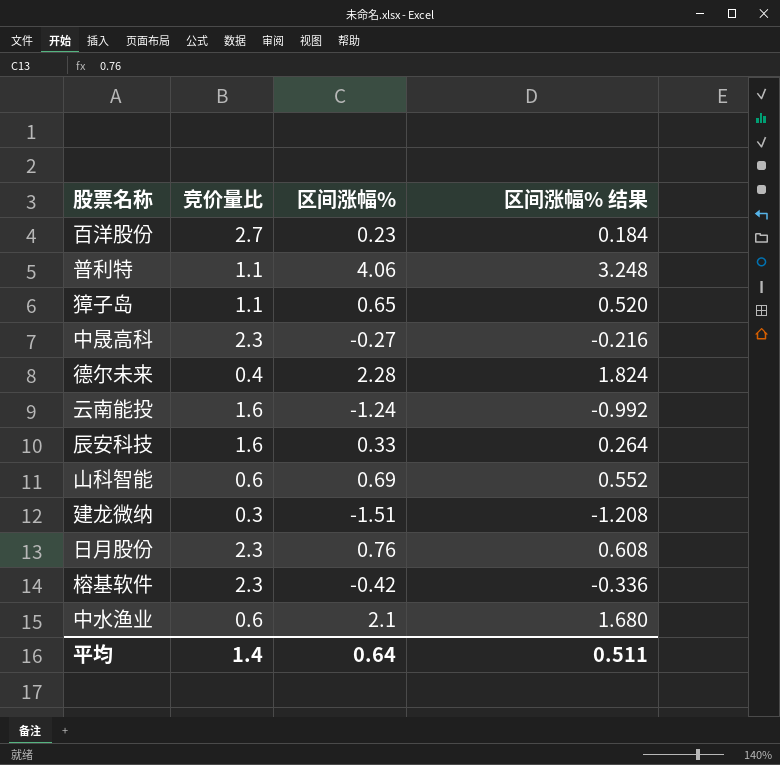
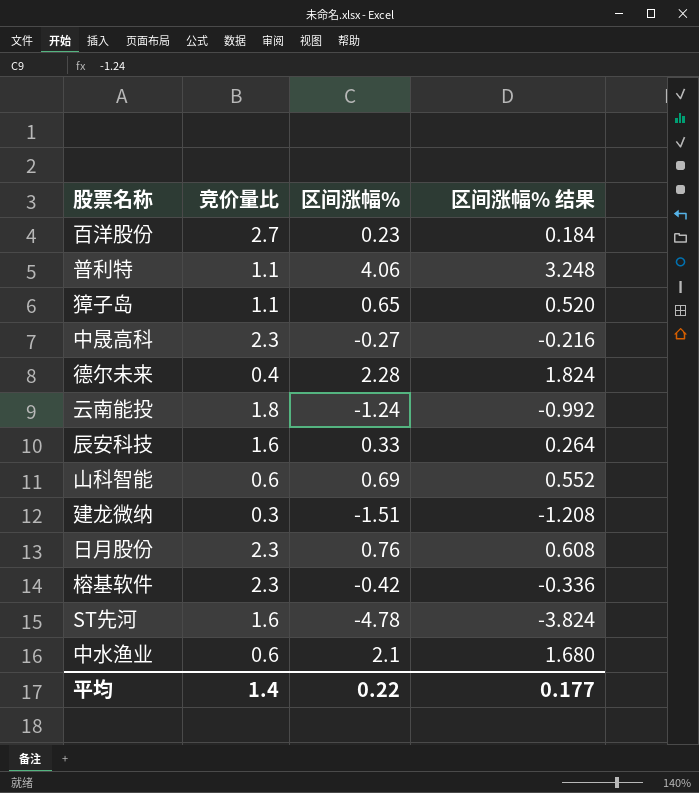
云南能投 | 竞价量比: 1.6 -> 1.8
row ST先河: none -> 1.6 | -4.78 | -3.824
平均 | 区间涨幅%: 0.64 -> 0.22
平均 | 区间涨幅% 结果: 0.511 -> 0.177

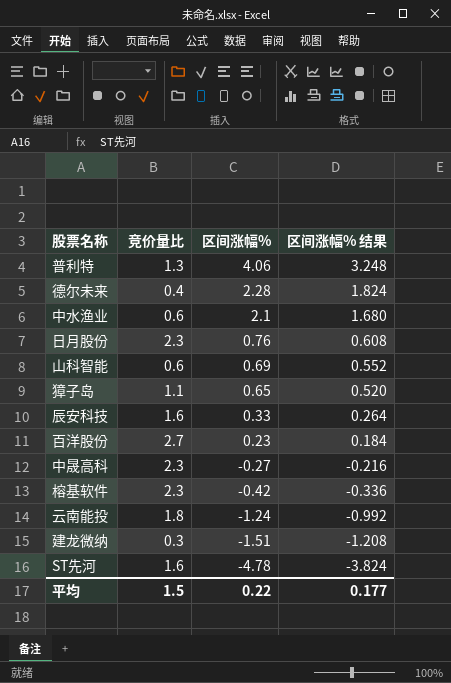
row order: none -> 区间涨幅% descending
普利特 | 竞价量比: 1.1 -> 1.3
平均 | 竞价量比: 1.4 -> 1.5

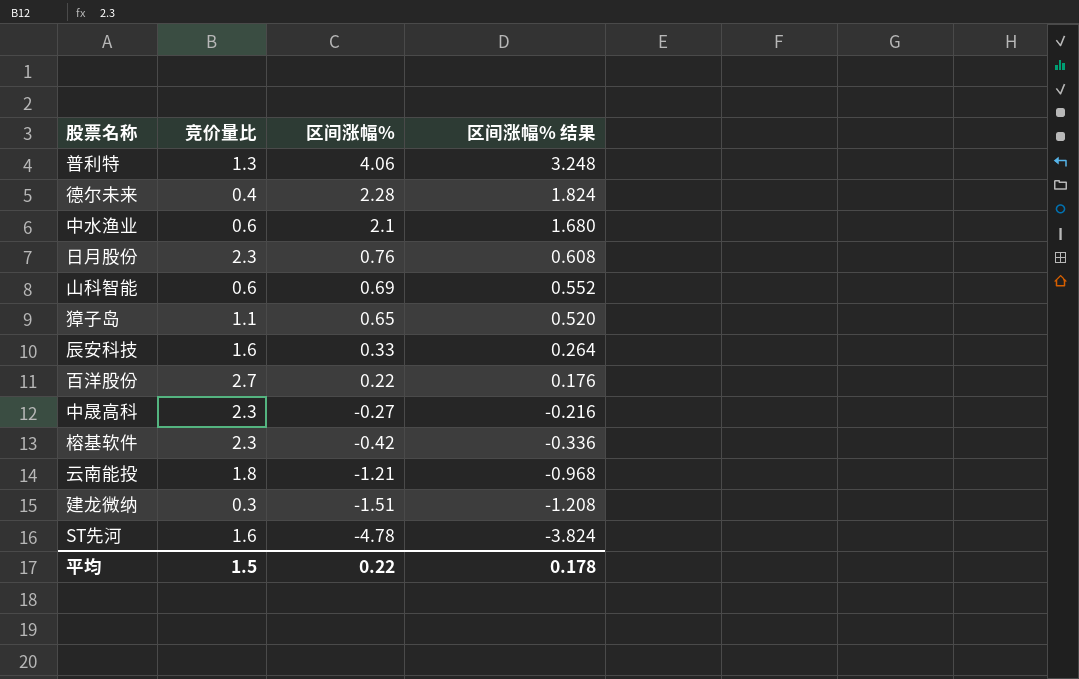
百洋股份 | 区间涨幅%: 0.23 -> 0.22
百洋股份 | 区间涨幅% 结果: 0.184 -> 0.176
云南能投 | 区间涨幅%: -1.24 -> -1.21
云南能投 | 区间涨幅% 结果: -0.992 -> -0.968
平均 | 区间涨幅% 结果: 0.177 -> 0.178

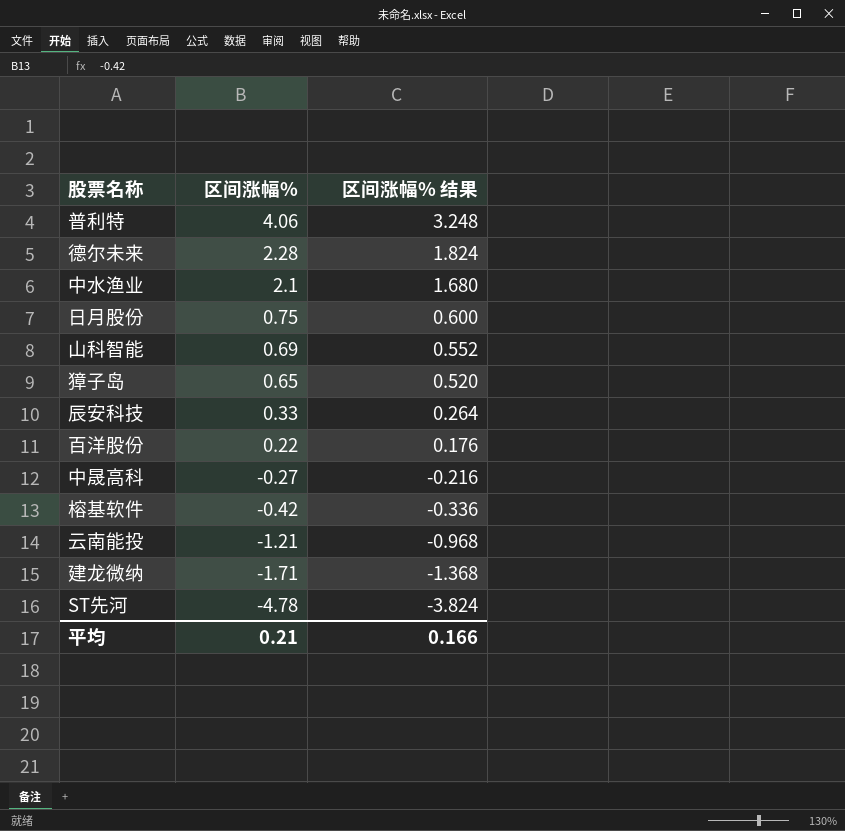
column 竞价量比 | position: 2 -> none
日月股份 | 区间涨幅%: 0.76 -> 0.75
日月股份 | 区间涨幅% 结果: 0.608 -> 0.600
建龙微纳 | 区间涨幅%: -1.51 -> -1.71
建龙微纳 | 区间涨幅% 结果: -1.208 -> -1.368
平均 | 区间涨幅%: 0.22 -> 0.21
平均 | 区间涨幅% 结果: 0.178 -> 0.166

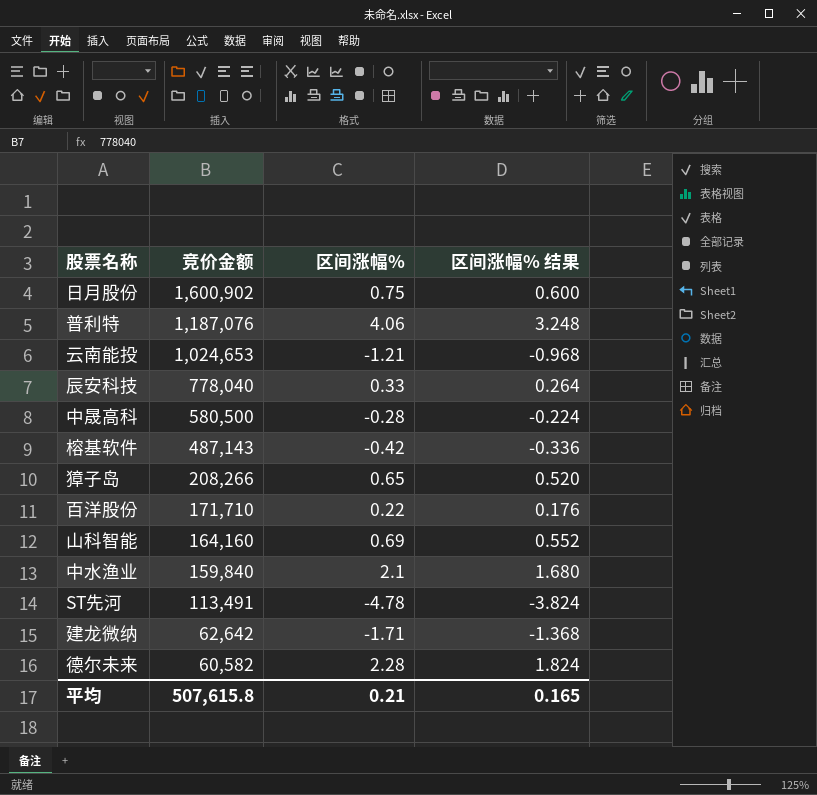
row order: 区间涨幅% descending -> 竞价金额 descending
column 竞价金额 | position: none -> 2
中晟高科 | 区间涨幅%: -0.27 -> -0.28
中晟高科 | 区间涨幅% 结果: -0.216 -> -0.224
平均 | 区间涨幅% 结果: 0.166 -> 0.165

